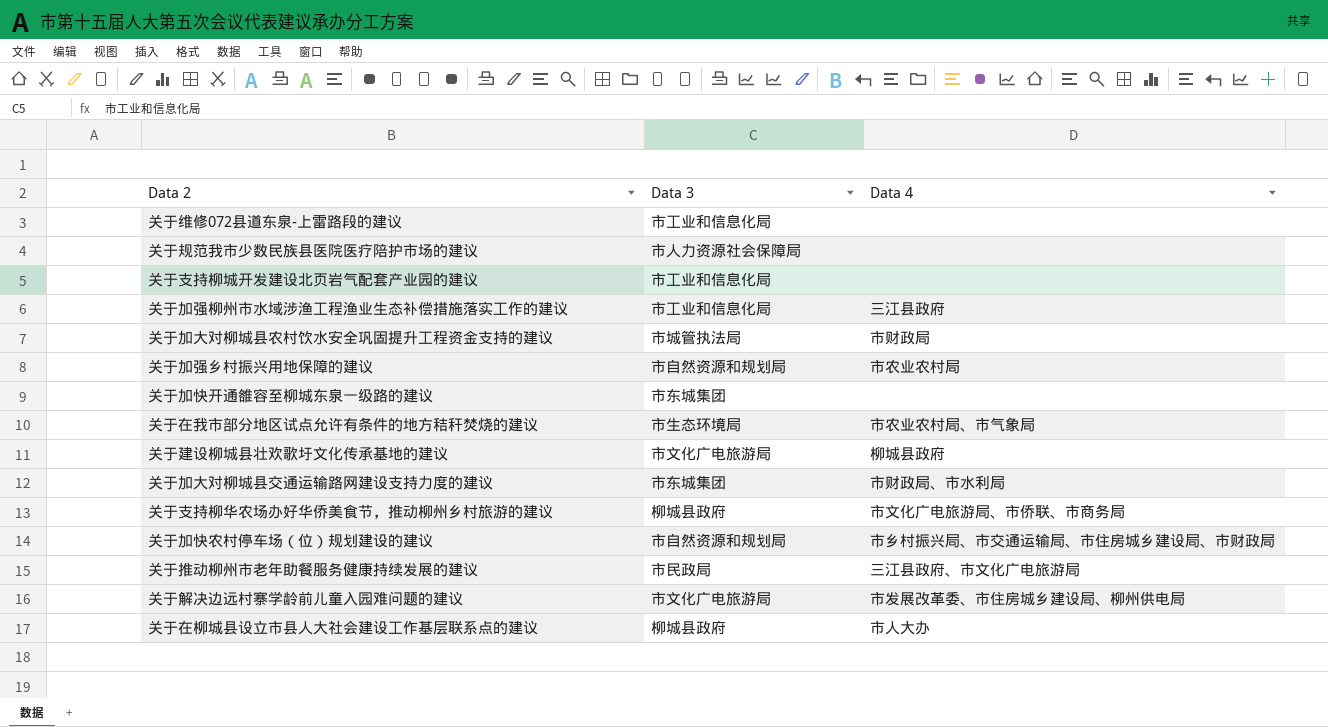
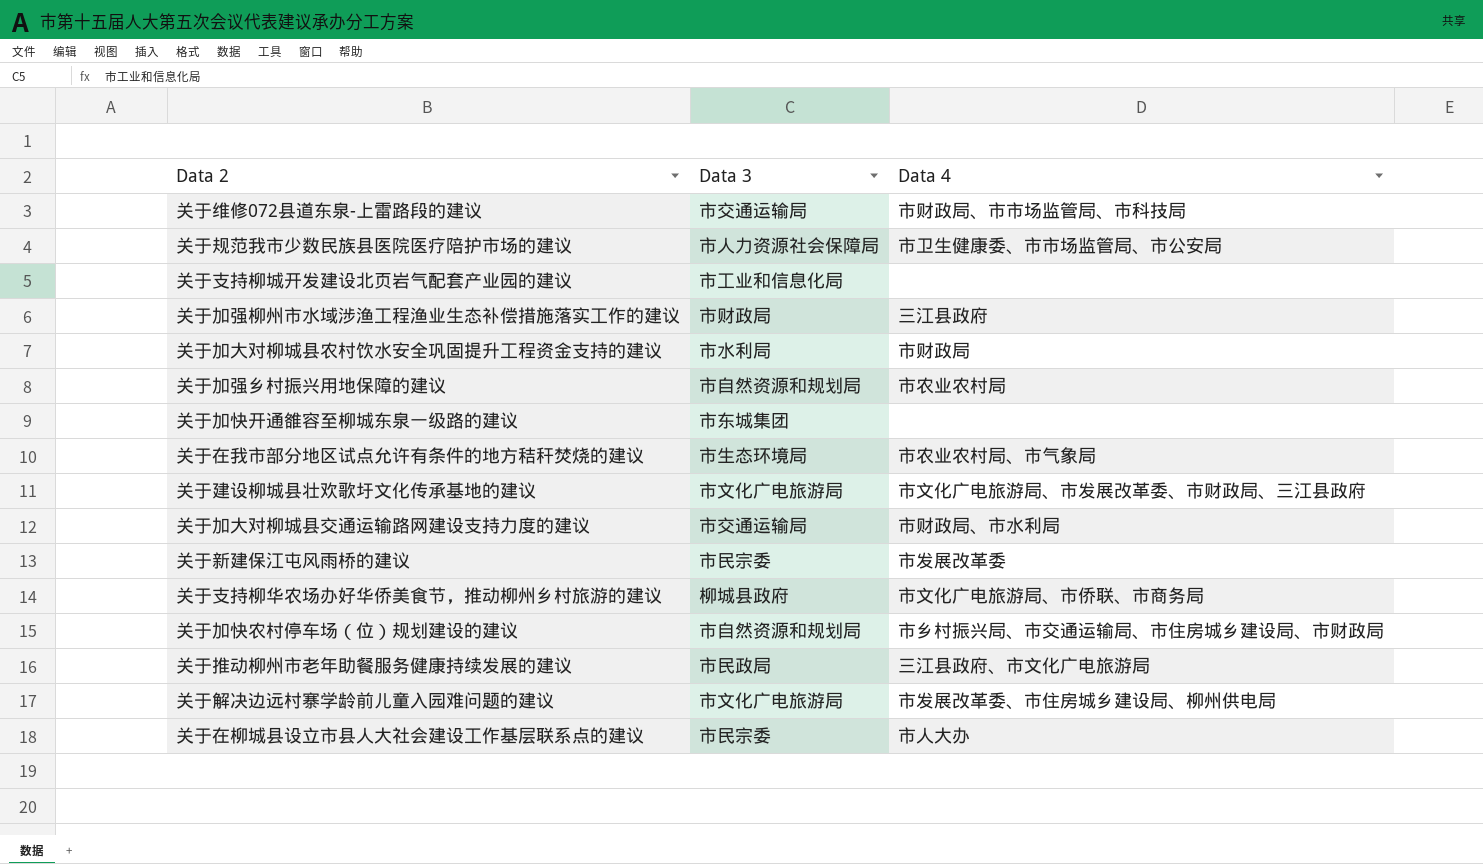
关于维修072县道东泉-上雷路段的建议 | Data 3: 市工业和信息化局 -> 市交通运输局
关于维修072县道东泉-上雷路段的建议 | Data 4: none -> 市财政局、市市场监管局、市科技局
关于规范我市少数民族县医院医疗陪护市场的建议 | Data 4: none -> 市卫生健康委、市市场监管局、市公安局
关于加强柳州市水域涉渔工程渔业生态补偿措施落实工作的建议 | Data 3: 市工业和信息化局 -> 市财政局
关于加大对柳城县农村饮水安全巩固提升工程资金支持的建议 | Data 3: 市城管执法局 -> 市水利局
关于建设柳城县壮欢歌圩文化传承基地的建议 | Data 4: 柳城县政府 -> 市文化广电旅游局、市发展改革委、市财政局、三江县政府
关于加大对柳城县交通运输路网建设支持力度的建议 | Data 3: 市东城集团 -> 市交通运输局
row 关于新建保江屯风雨桥的建议: none -> 市民宗委 | 市发展改革委
关于在柳城县设立市县人大社会建设工作基层联系点的建议 | Data 3: 柳城县政府 -> 市民宗委

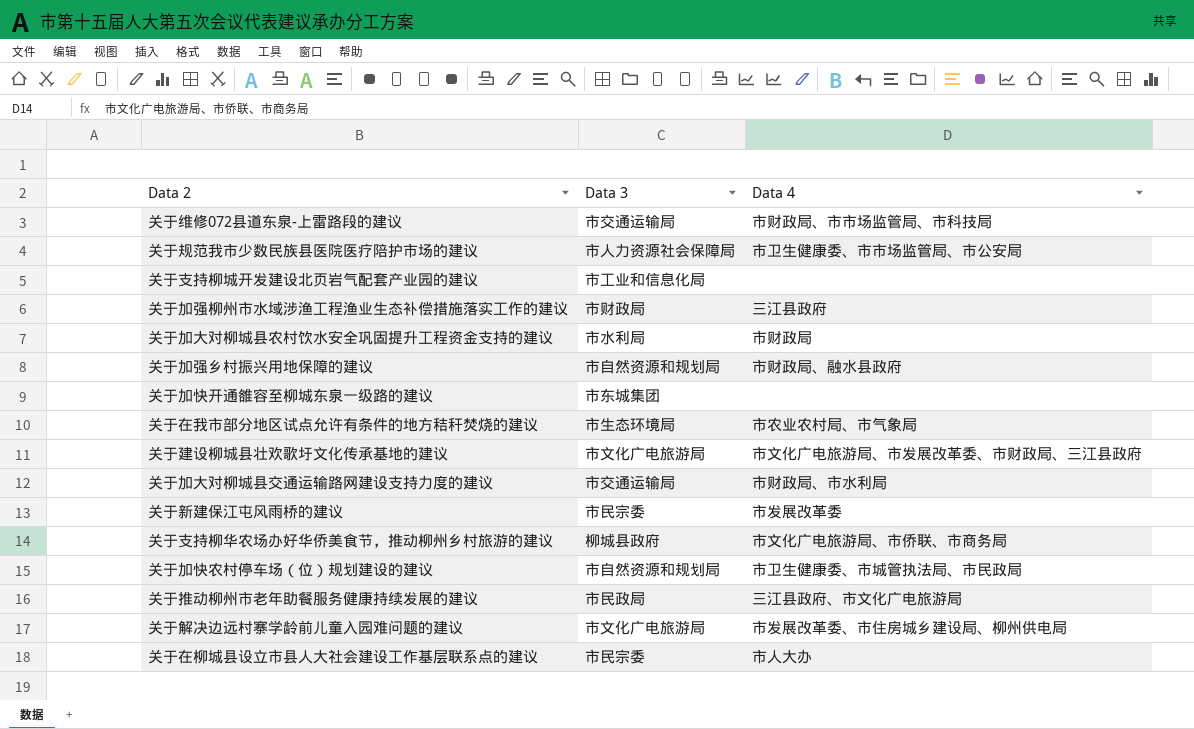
关于加强乡村振兴用地保障的建议 | Data 4: 市农业农村局 -> 市财政局、融水县政府
关于加快农村停车场（位）规划建设的建议 | Data 4: 市乡村振兴局、市交通运输局、市住房城乡建设局、市财政局 -> 市卫生健康委、市城管执法局、市民政局

